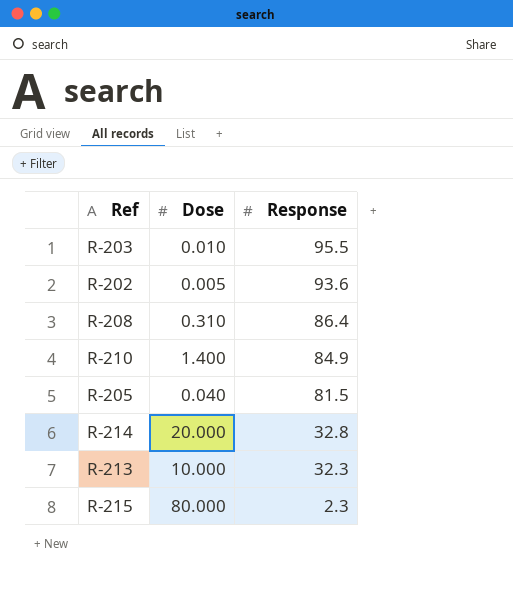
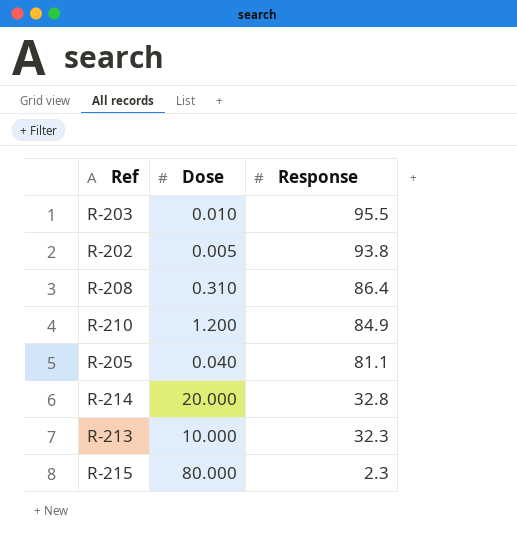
R-202 | Response: 93.6 -> 93.8
R-210 | Dose: 1.400 -> 1.200
R-205 | Response: 81.5 -> 81.1

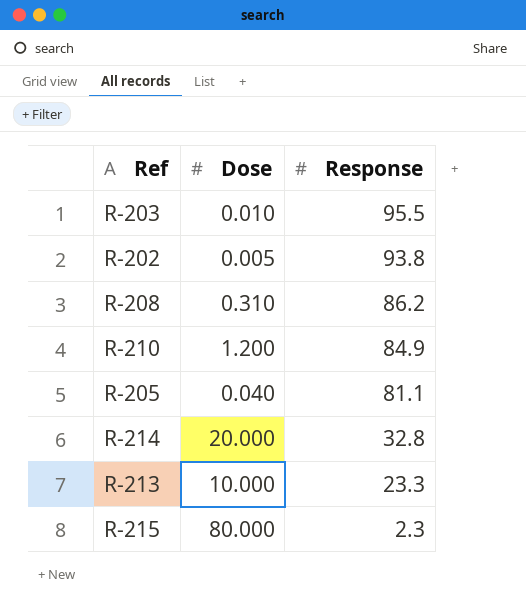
R-208 | Response: 86.4 -> 86.2
R-213 | Response: 32.3 -> 23.3

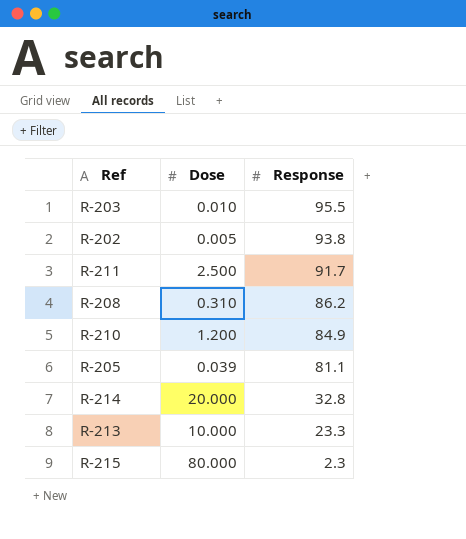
row R-211: none -> 2.500 | 91.7
R-205 | Dose: 0.040 -> 0.039

